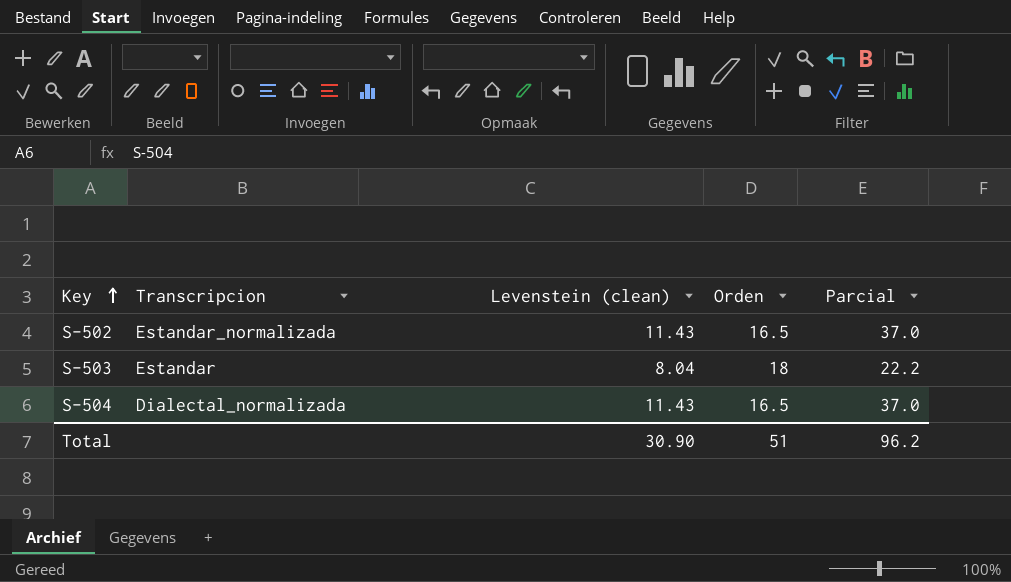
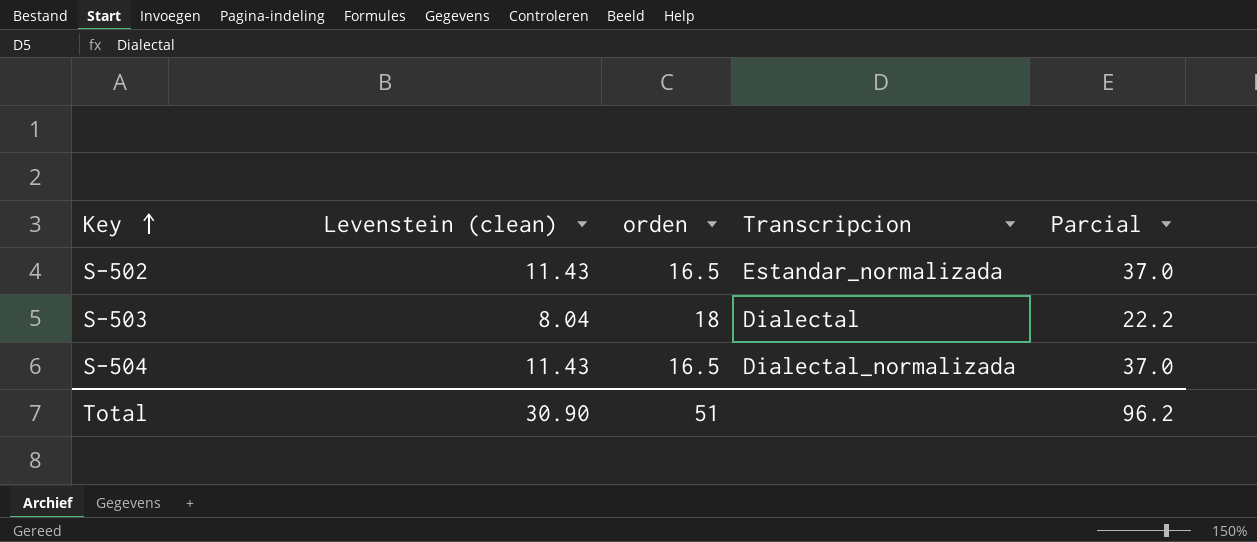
column name: Orden -> orden
column Transcripcion | position: 2 -> 4
S-503 | Transcripcion: Estandar -> Dialectal

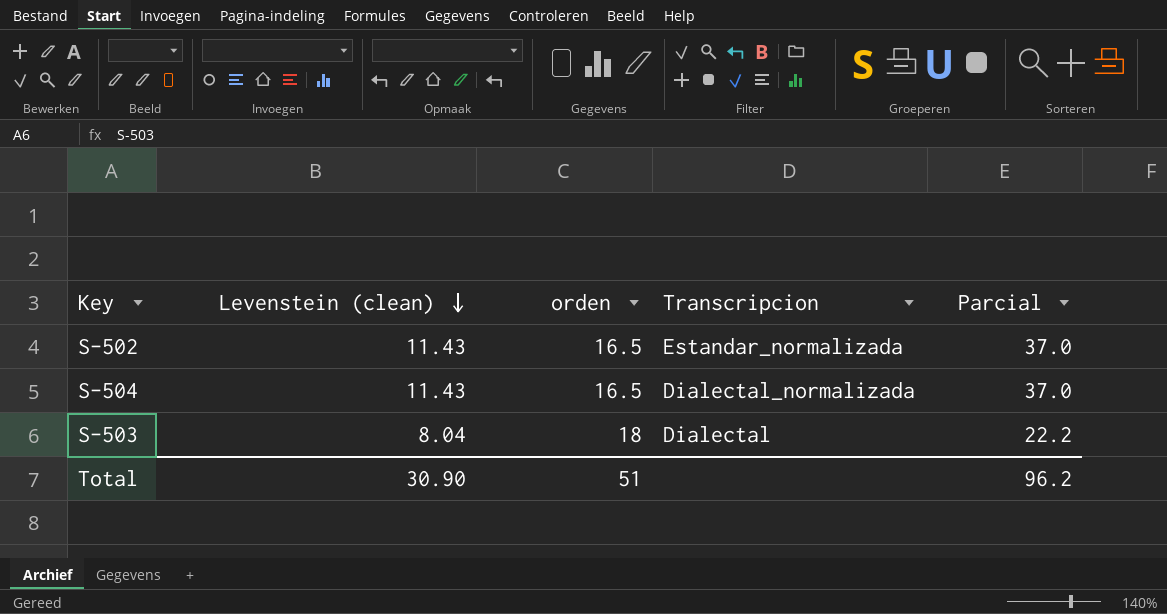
row order: Key ascending -> Levenstein (clean) descending

